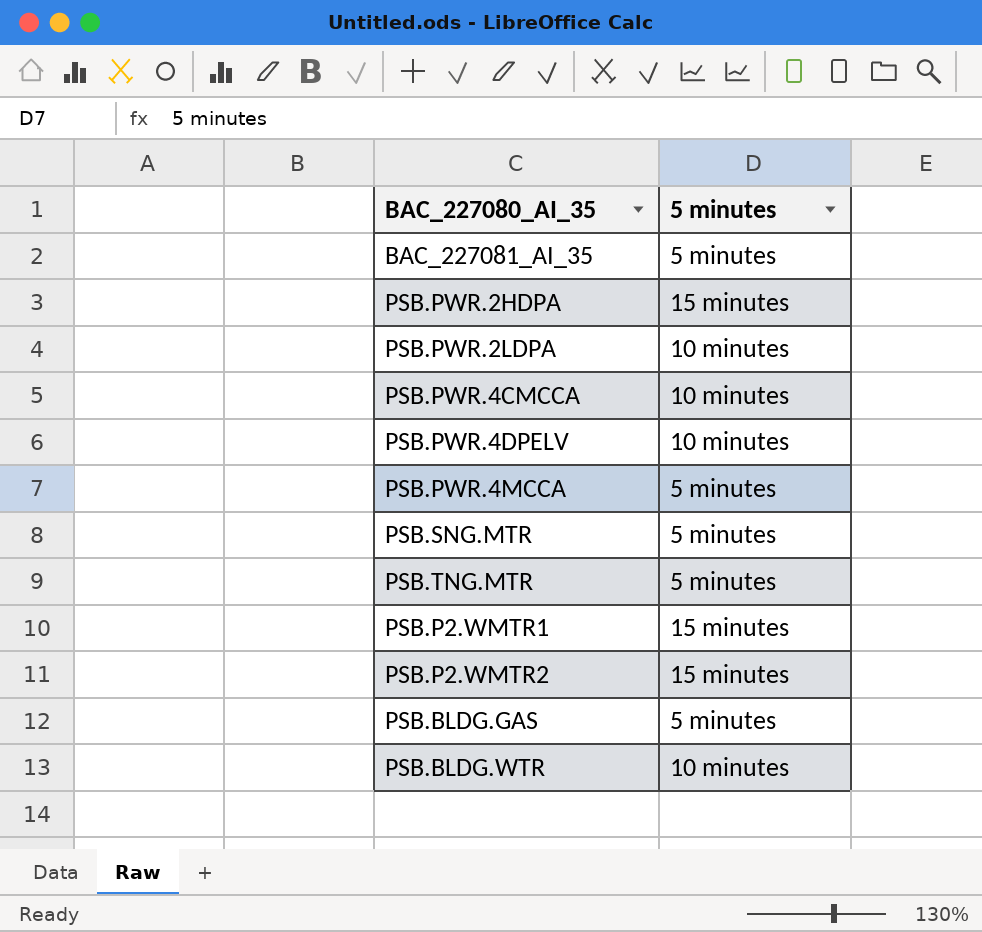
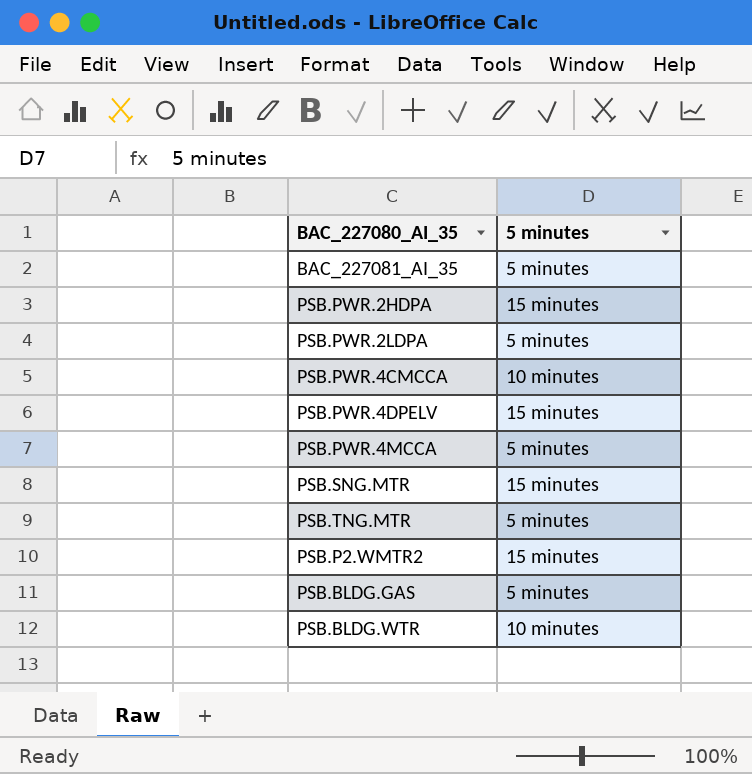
row PSB.P2.WMTR1: 15 minutes -> none
PSB.PWR.2LDPA | 5 minutes: 10 minutes -> 5 minutes
PSB.PWR.4DPELV | 5 minutes: 10 minutes -> 15 minutes
PSB.SNG.MTR | 5 minutes: 5 minutes -> 15 minutes

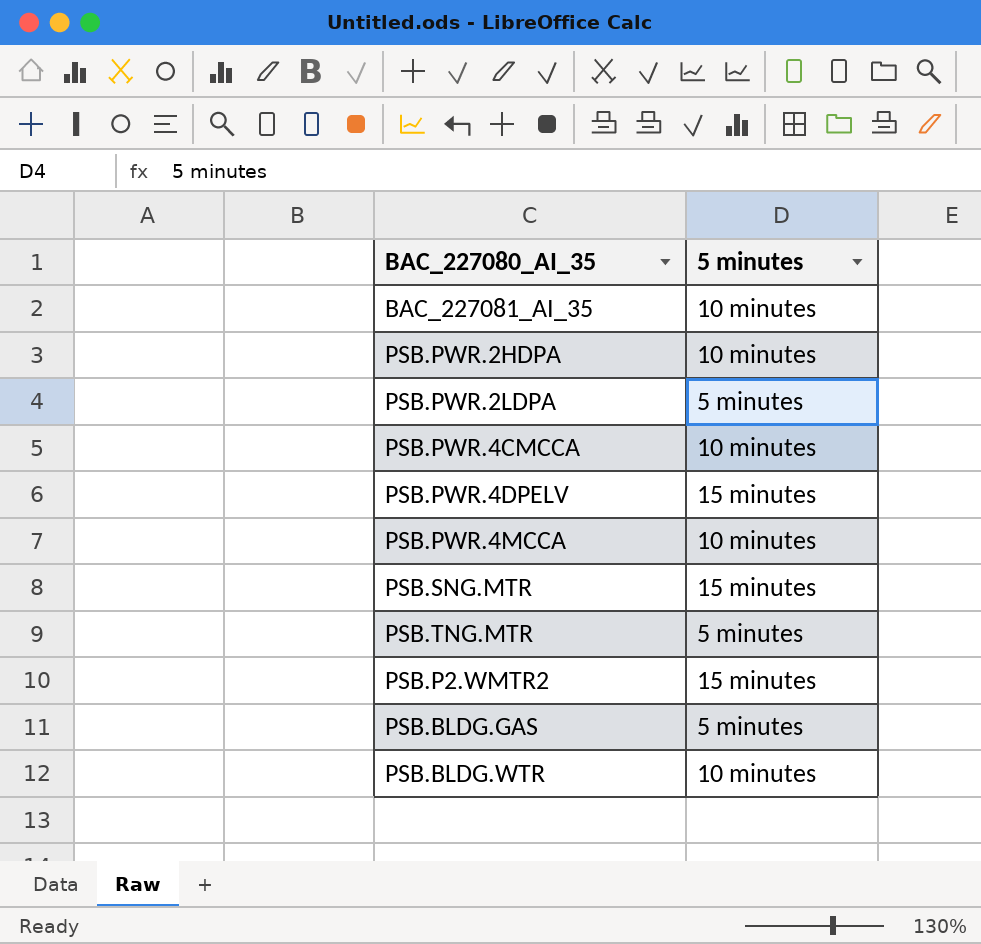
BAC_227081_AI_35 | 5 minutes: 5 minutes -> 10 minutes
PSB.PWR.2HDPA | 5 minutes: 15 minutes -> 10 minutes
PSB.PWR.4MCCA | 5 minutes: 5 minutes -> 10 minutes

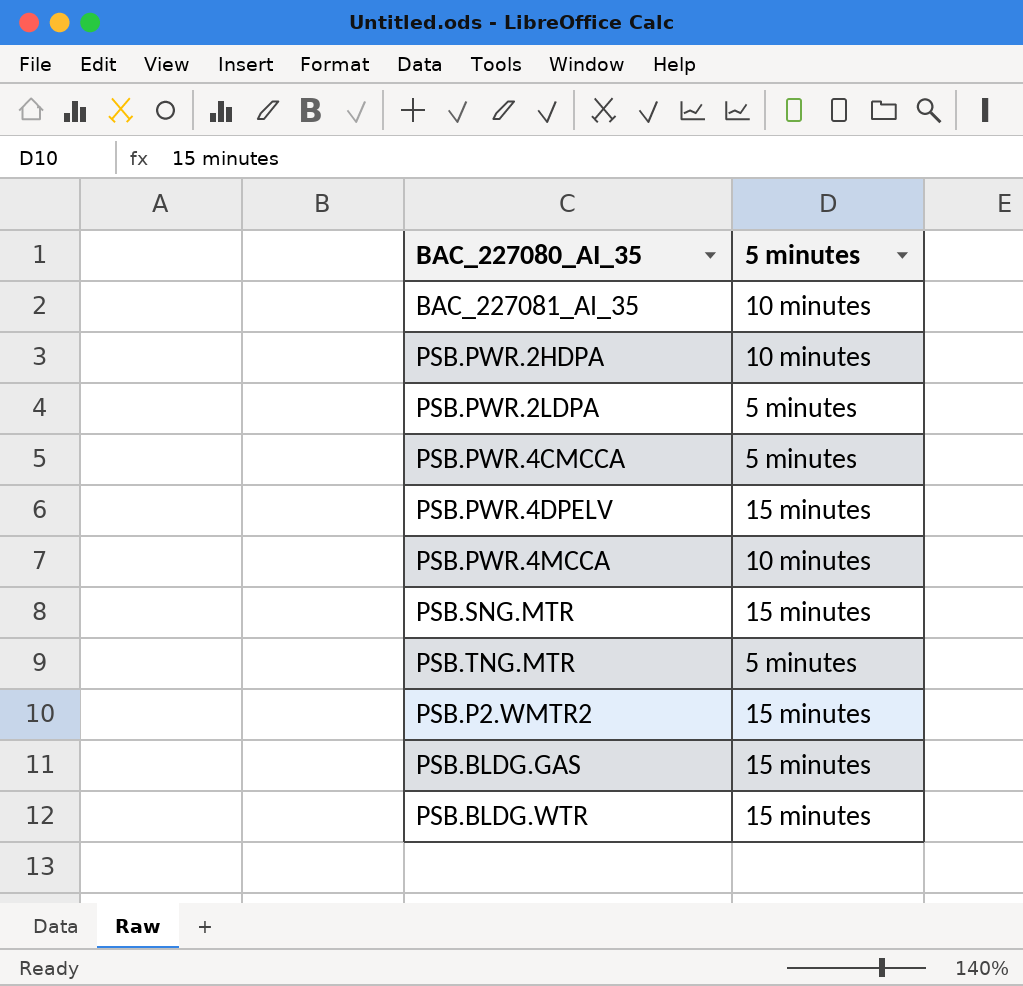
PSB.PWR.4CMCCA | 5 minutes: 10 minutes -> 5 minutes
PSB.BLDG.GAS | 5 minutes: 5 minutes -> 15 minutes
PSB.BLDG.WTR | 5 minutes: 10 minutes -> 15 minutes

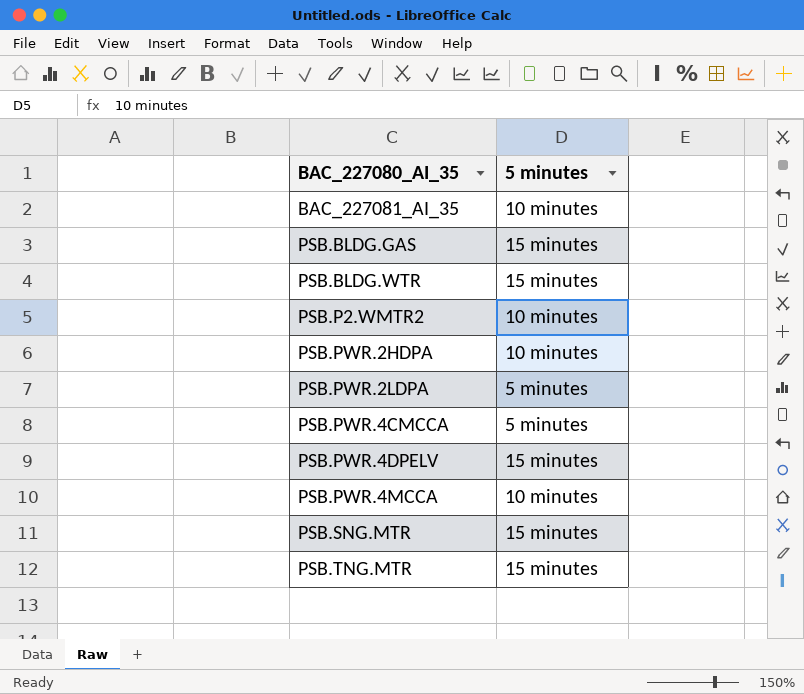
row order: none -> BAC_227080_AI_35 ascending
PSB.P2.WMTR2 | 5 minutes: 15 minutes -> 10 minutes
PSB.TNG.MTR | 5 minutes: 5 minutes -> 15 minutes

